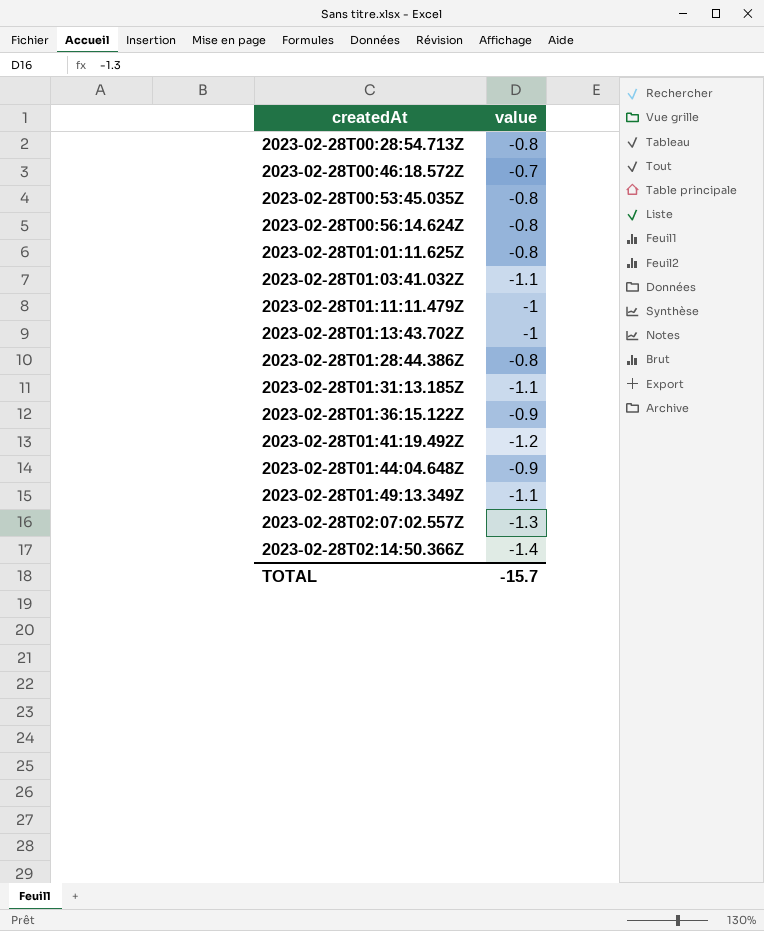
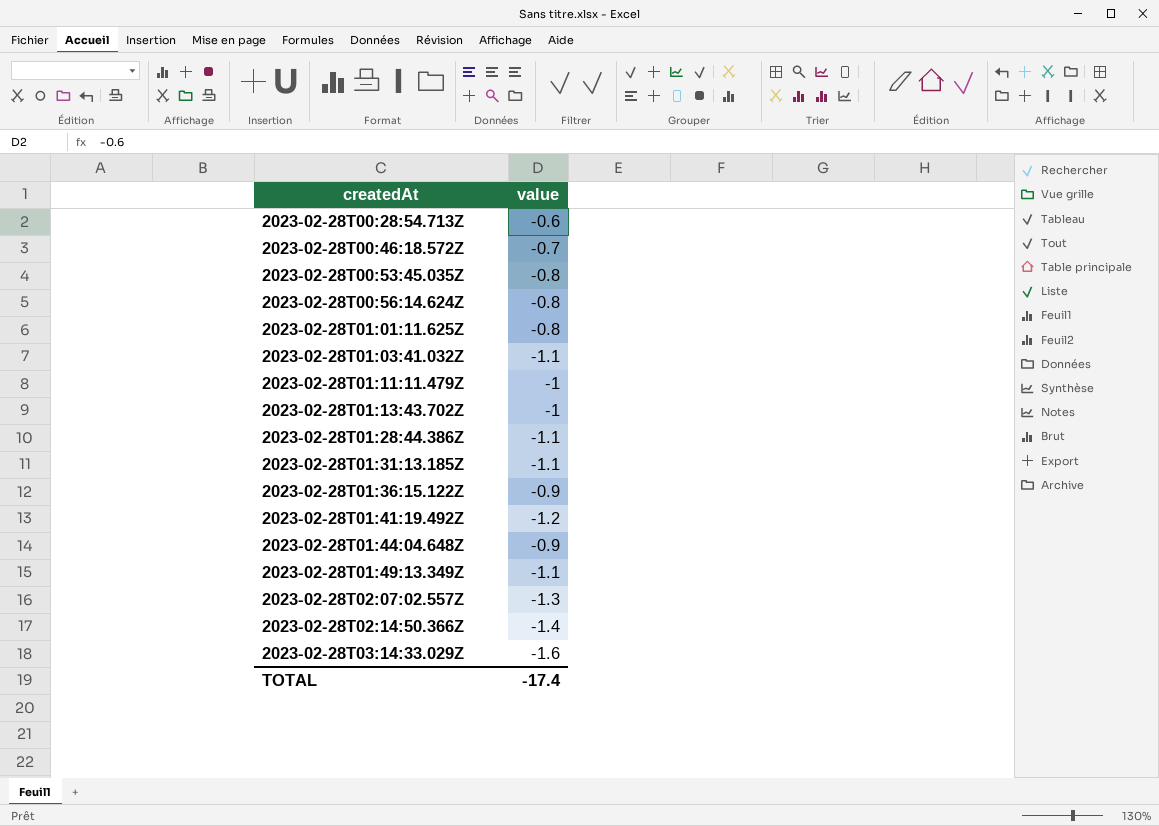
2023-02-28T00:28:54.713Z | value: -0.8 -> -0.6
2023-02-28T01:28:44.386Z | value: -0.8 -> -1.1
row 2023-02-28T03:14:33.029Z: none -> -1.6
TOTAL | value: -15.7 -> -17.4

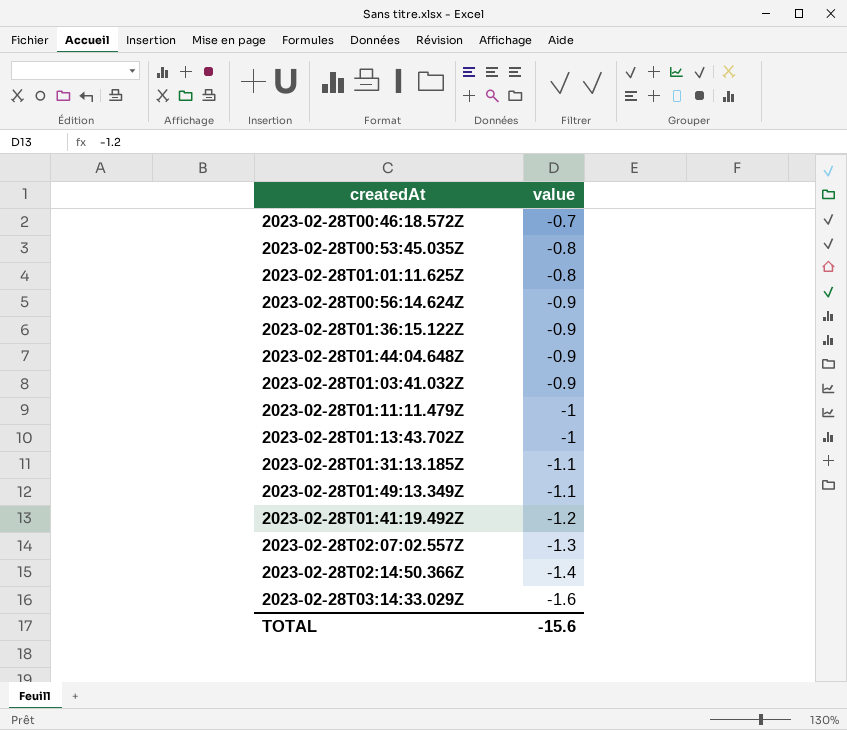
row order: createdAt ascending -> value descending
row 2023-02-28T00:28:54.713Z: -0.6 -> none
row 2023-02-28T01:28:44.386Z: -1.1 -> none
2023-02-28T00:56:14.624Z | value: -0.8 -> -0.9
2023-02-28T01:03:41.032Z | value: -1.1 -> -0.9
TOTAL | value: -17.4 -> -15.6

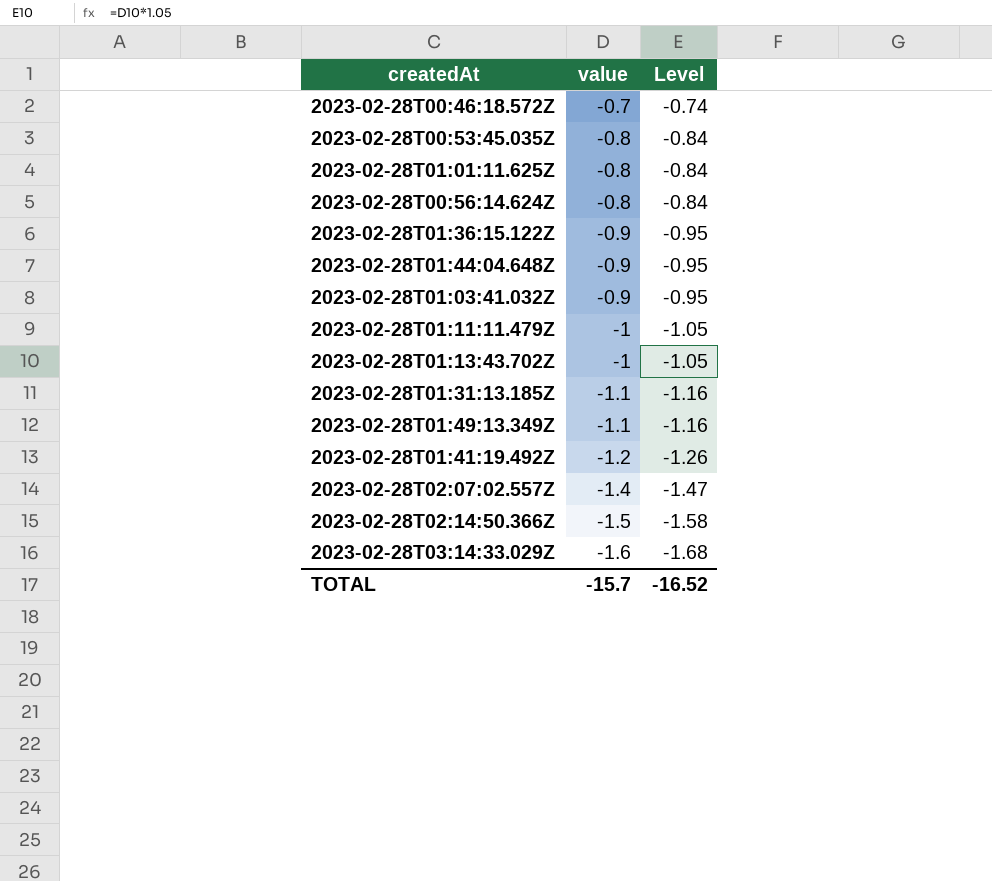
column Level | formula: none -> [value] * 1.05
2023-02-28T00:56:14.624Z | value: -0.9 -> -0.8
2023-02-28T02:07:02.557Z | value: -1.3 -> -1.4
2023-02-28T02:14:50.366Z | value: -1.4 -> -1.5
TOTAL | value: -15.6 -> -15.7

